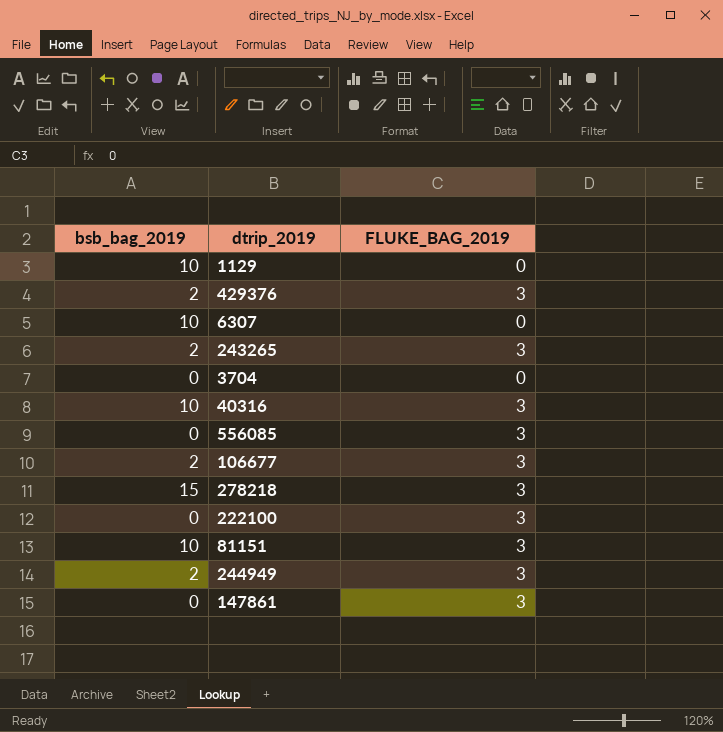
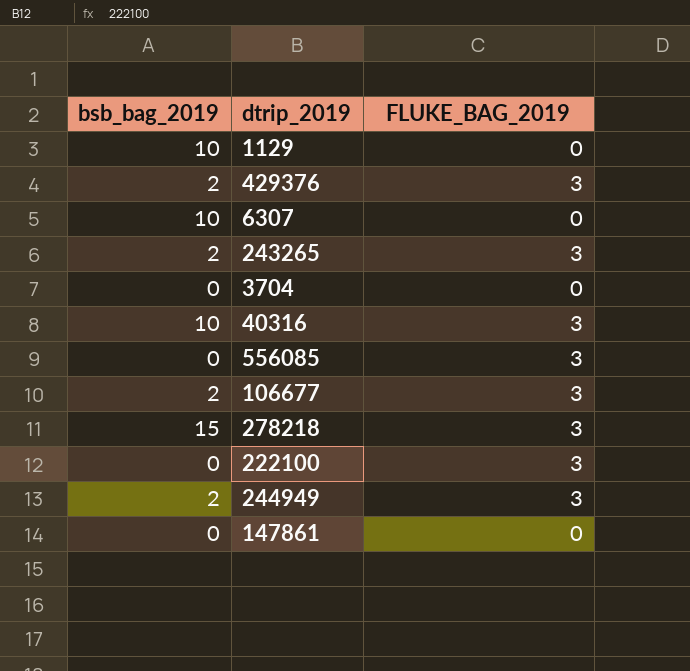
row 81151: 10 | 3 -> none
147861 | FLUKE_BAG_2019: 3 -> 0

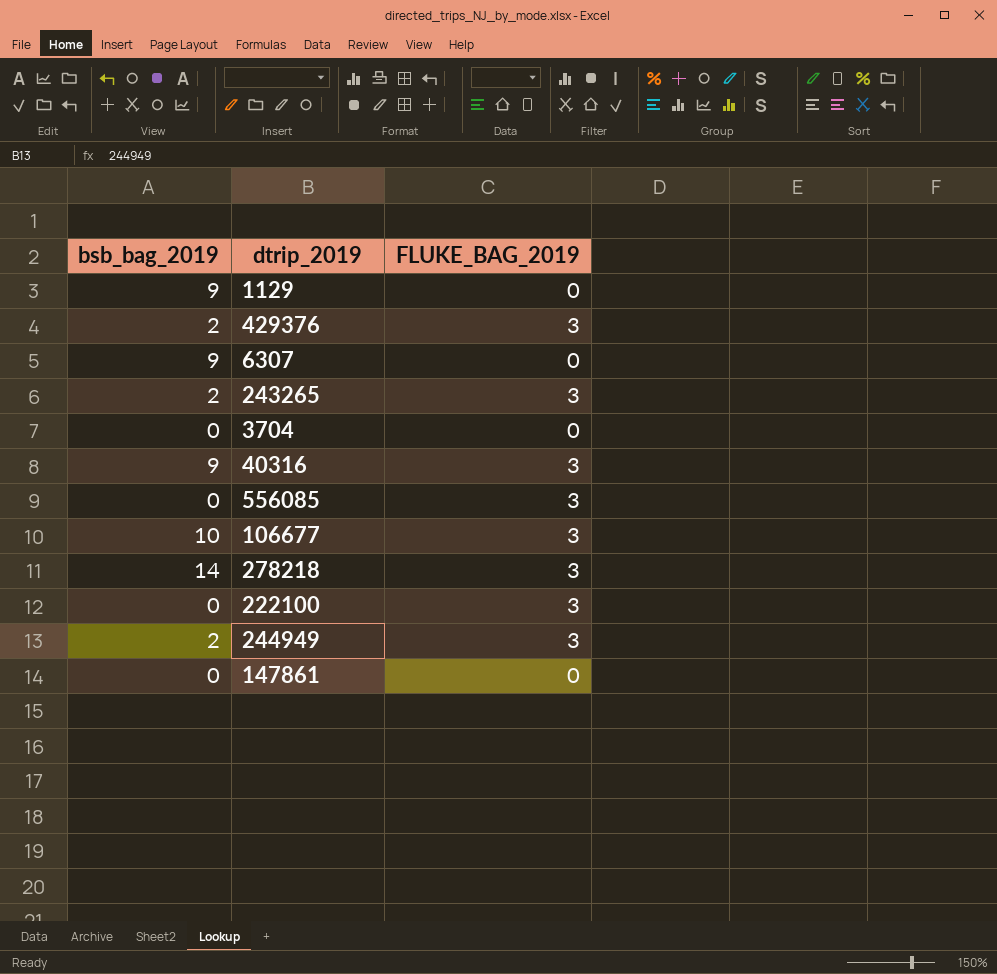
1129 | bsb_bag_2019: 10 -> 9
6307 | bsb_bag_2019: 10 -> 9
40316 | bsb_bag_2019: 10 -> 9
106677 | bsb_bag_2019: 2 -> 10
278218 | bsb_bag_2019: 15 -> 14

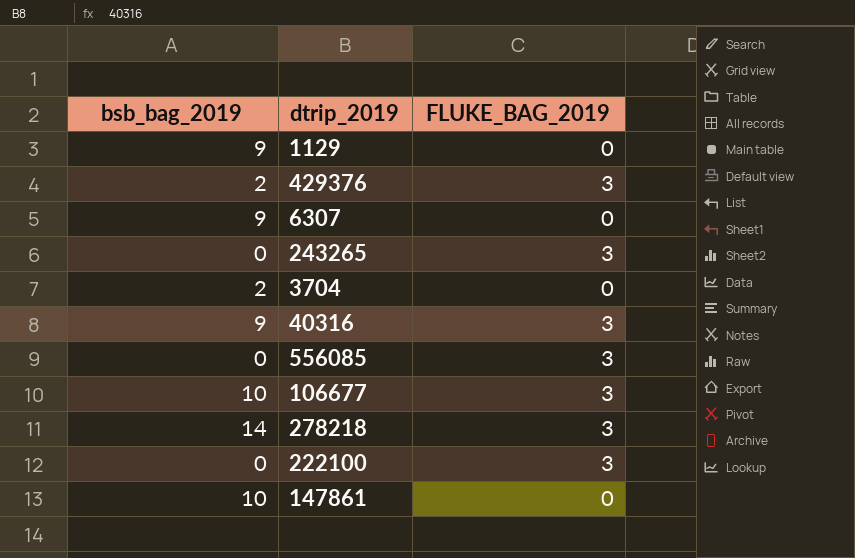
row 244949: 2 | 3 -> none
243265 | bsb_bag_2019: 2 -> 0
3704 | bsb_bag_2019: 0 -> 2
147861 | bsb_bag_2019: 0 -> 10

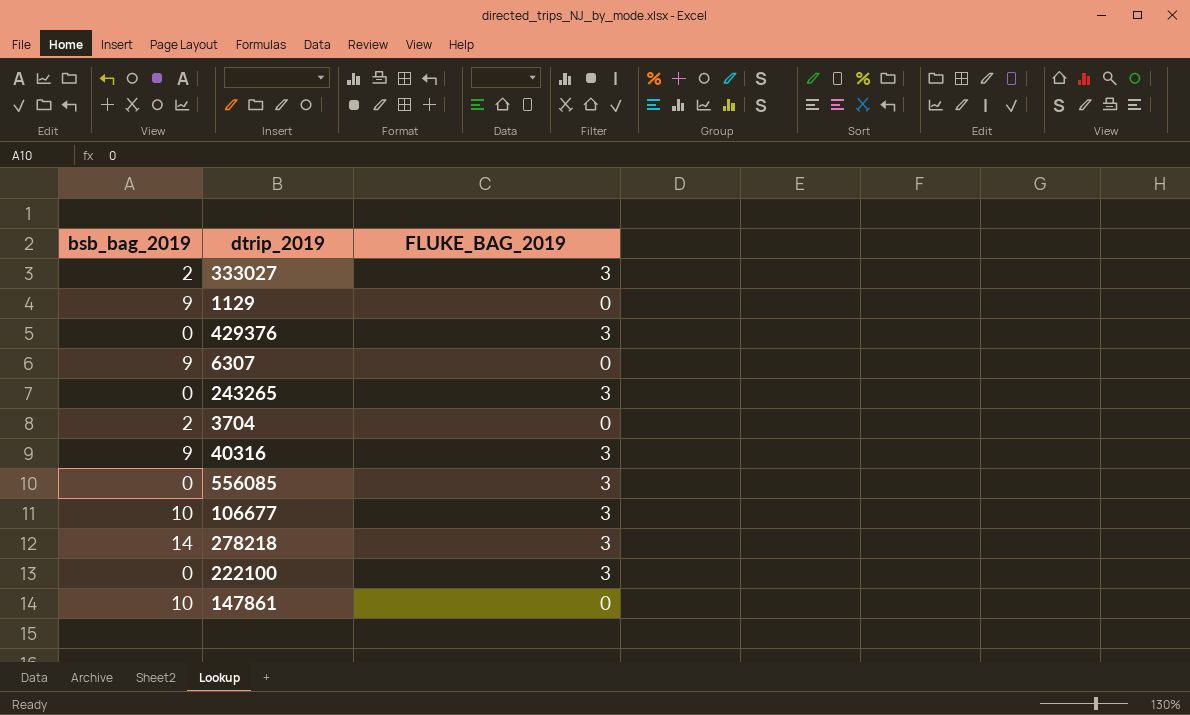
row 333027: none -> 2 | 3
429376 | bsb_bag_2019: 2 -> 0

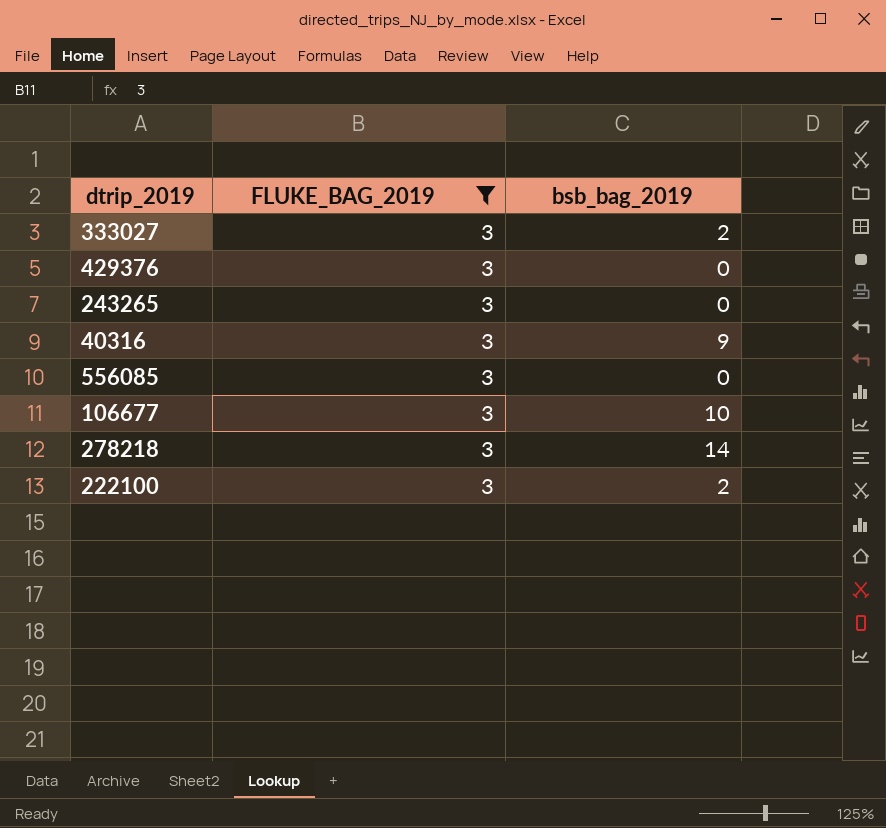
filter: none -> FLUKE_BAG_2019 = 3
column bsb_bag_2019 | position: 1 -> 3
222100 | bsb_bag_2019: 0 -> 2

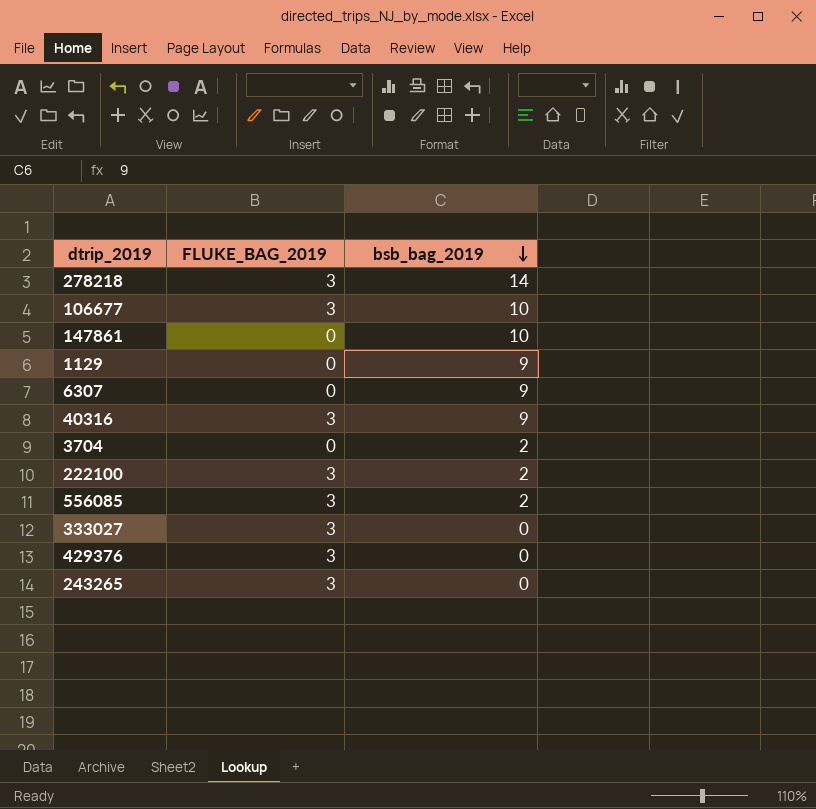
filter: FLUKE_BAG_2019 = 3 -> none
row order: none -> bsb_bag_2019 descending
556085 | bsb_bag_2019: 0 -> 2
333027 | bsb_bag_2019: 2 -> 0

